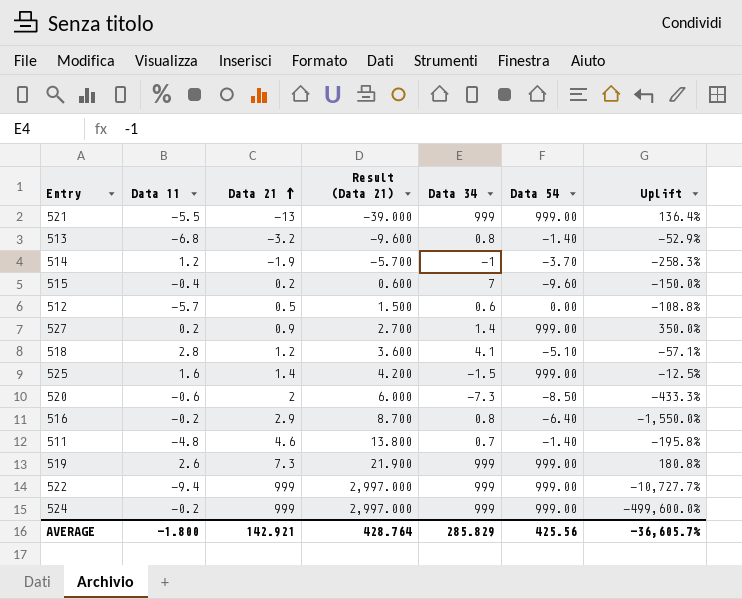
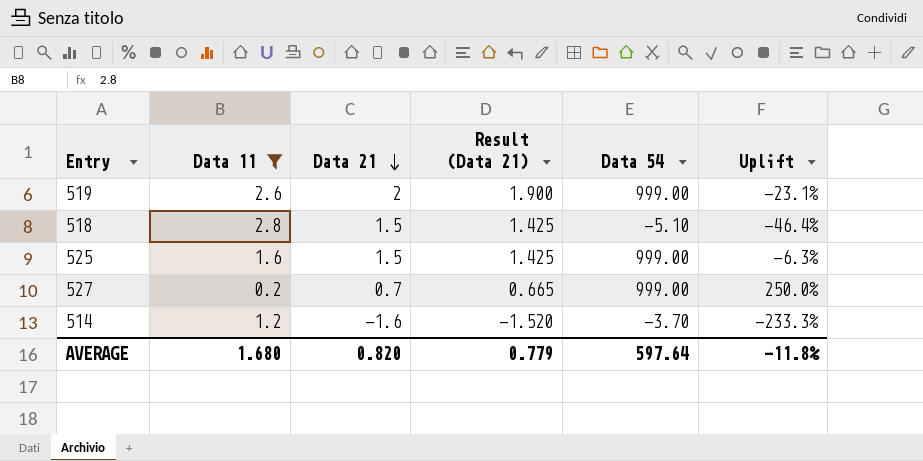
filter: none -> Data 11 >= 0.2
row order: Data 21 ascending -> Data 21 descending
column Data 34 | position: 5 -> none
column Result (Data 21) | formula: [Data 21] * 3 -> [Data 21] * 0.95
519 | Data 21: 7.3 -> 2
519 | Uplift: 180.8% -> -23.1%
518 | Data 21: 1.2 -> 1.5
518 | Uplift: -57.1% -> -46.4%
525 | Data 21: 1.4 -> 1.5
525 | Uplift: -12.5% -> -6.3%
527 | Data 21: 0.9 -> 0.7
527 | Uplift: 350.0% -> 250.0%
514 | Data 21: -1.9 -> -1.6
514 | Uplift: -258.3% -> -233.3%
AVERAGE | Data 11: -1.800 -> 1.680
AVERAGE | Data 21: 142.921 -> 0.820
AVERAGE | Result (Data 21): 428.764 -> 0.779
AVERAGE | Data 54: 425.56 -> 597.64
AVERAGE | Uplift: -36,605.7% -> -11.8%

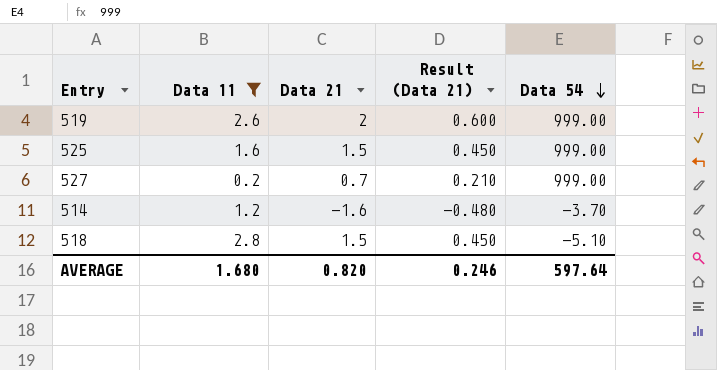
row order: Data 21 descending -> Data 54 descending
column Uplift | formula: ([Data 21] - [Data 11]) / [Data 11] -> none
column Result (Data 21) | formula: [Data 21] * 0.95 -> [Data 21] * 0.3
AVERAGE | Result (Data 21): 0.779 -> 0.246

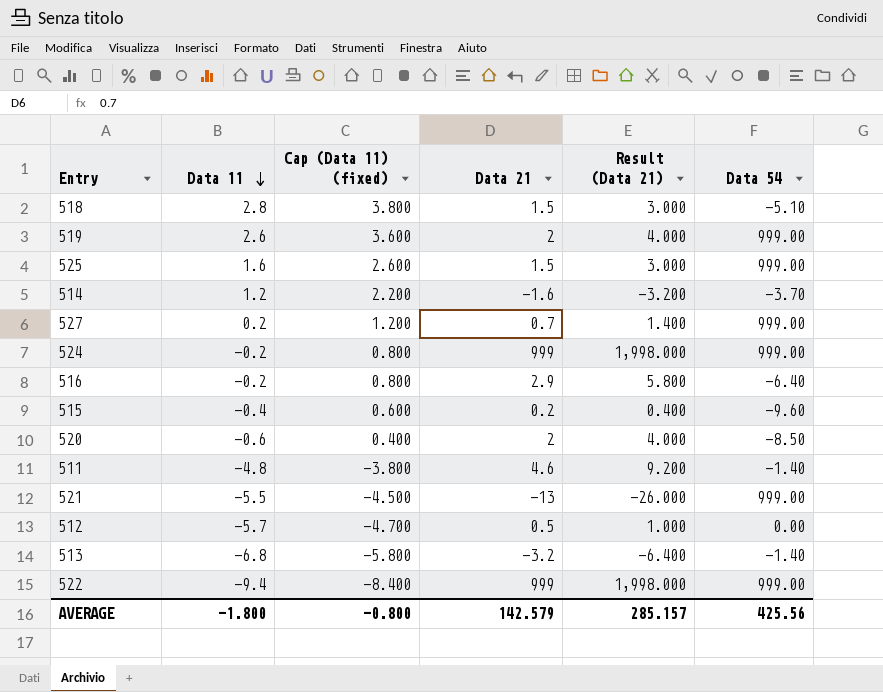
filter: Data 11 >= 0.2 -> none
row order: Data 54 descending -> Data 11 descending
column Cap (Data 11) (fixed) | formula: none -> [Data 11] + 1
column Result (Data 21) | formula: [Data 21] * 0.3 -> [Data 21] * 2
AVERAGE | Data 11: 1.680 -> -1.800
AVERAGE | Data 21: 0.820 -> 142.579
AVERAGE | Result (Data 21): 0.246 -> 285.157
AVERAGE | Data 54: 597.64 -> 425.56

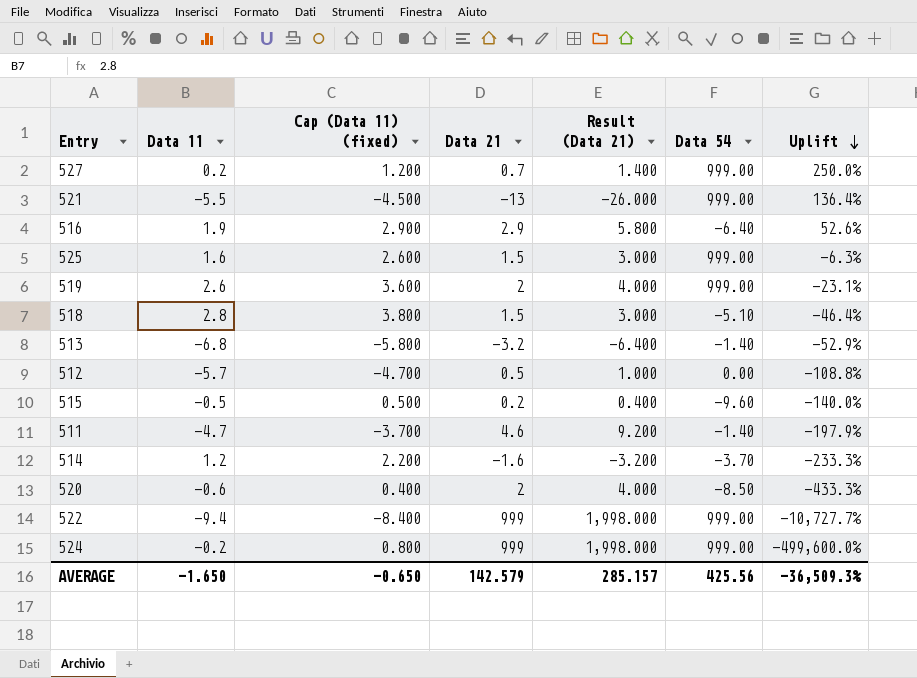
row order: Data 11 descending -> Uplift descending
column Uplift | formula: none -> ([Data 21] - [Data 11]) / [Data 11]
516 | Data 11: -0.2 -> 1.9
516 | Cap (Data 11) (fixed): 0.800 -> 2.900
515 | Data 11: -0.4 -> -0.5
515 | Cap (Data 11) (fixed): 0.600 -> 0.500
511 | Data 11: -4.8 -> -4.7
511 | Cap (Data 11) (fixed): -3.800 -> -3.700
AVERAGE | Data 11: -1.800 -> -1.650
AVERAGE | Cap (Data 11) (fixed): -0.800 -> -0.650

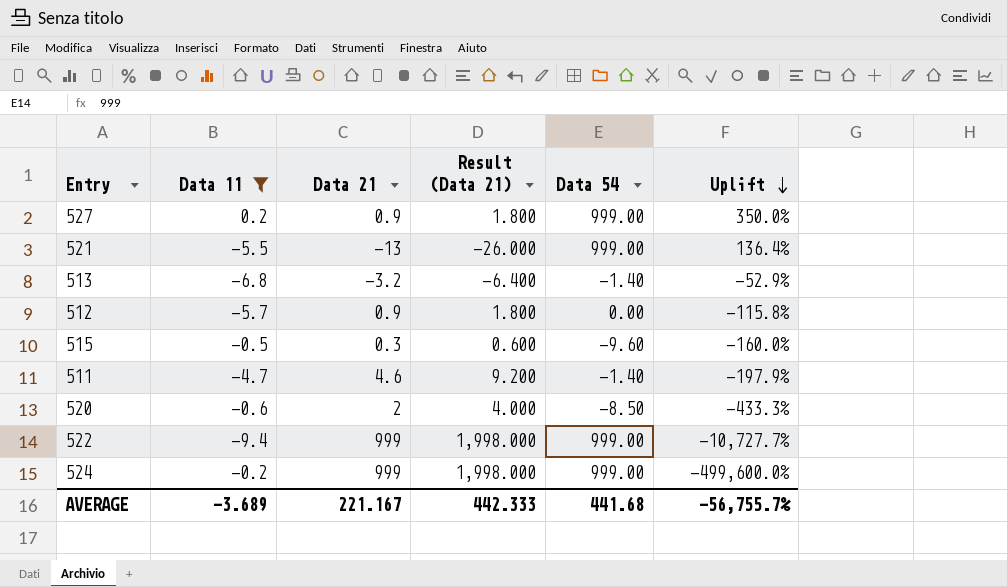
filter: none -> Data 11 <= 0.2
column Cap (Data 11) (fixed) | formula: [Data 11] + 1 -> none
527 | Data 21: 0.7 -> 0.9
527 | Result (Data 21): 1.400 -> 1.800
527 | Uplift: 250.0% -> 350.0%
512 | Data 21: 0.5 -> 0.9
512 | Result (Data 21): 1.000 -> 1.800
512 | Uplift: -108.8% -> -115.8%
515 | Data 21: 0.2 -> 0.3
515 | Result (Data 21): 0.400 -> 0.600
515 | Uplift: -140.0% -> -160.0%
AVERAGE | Data 11: -1.650 -> -3.689
AVERAGE | Data 21: 142.579 -> 221.167
AVERAGE | Result (Data 21): 285.157 -> 442.333
AVERAGE | Data 54: 425.56 -> 441.68
AVERAGE | Uplift: -36,509.3% -> -56,755.7%

